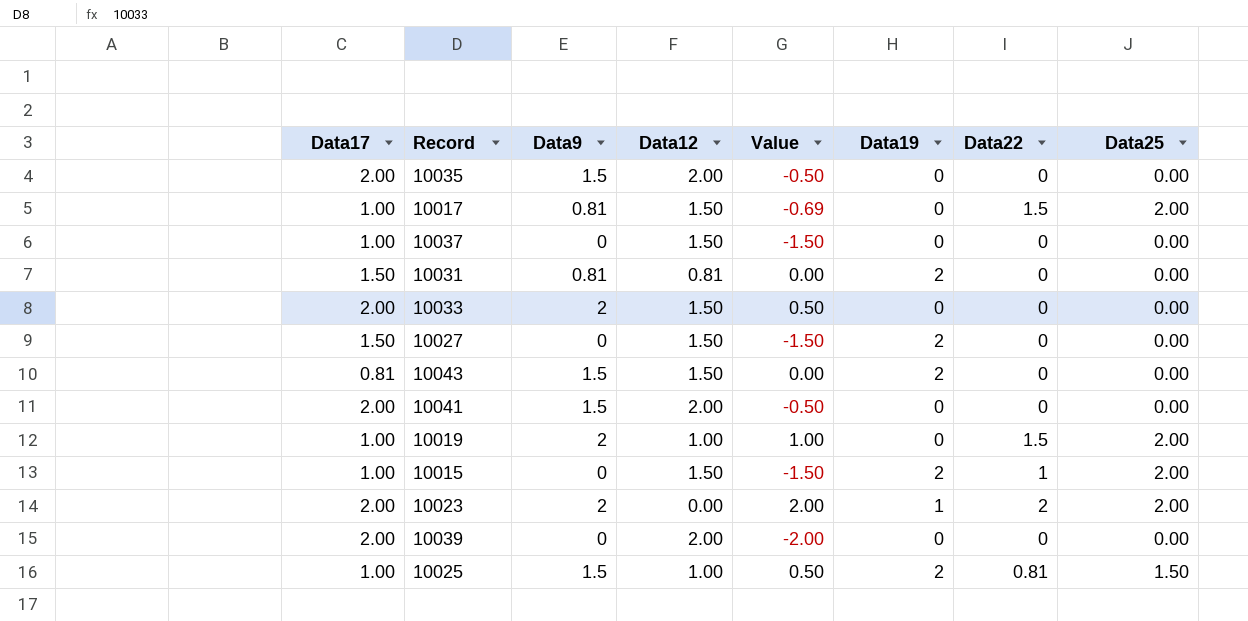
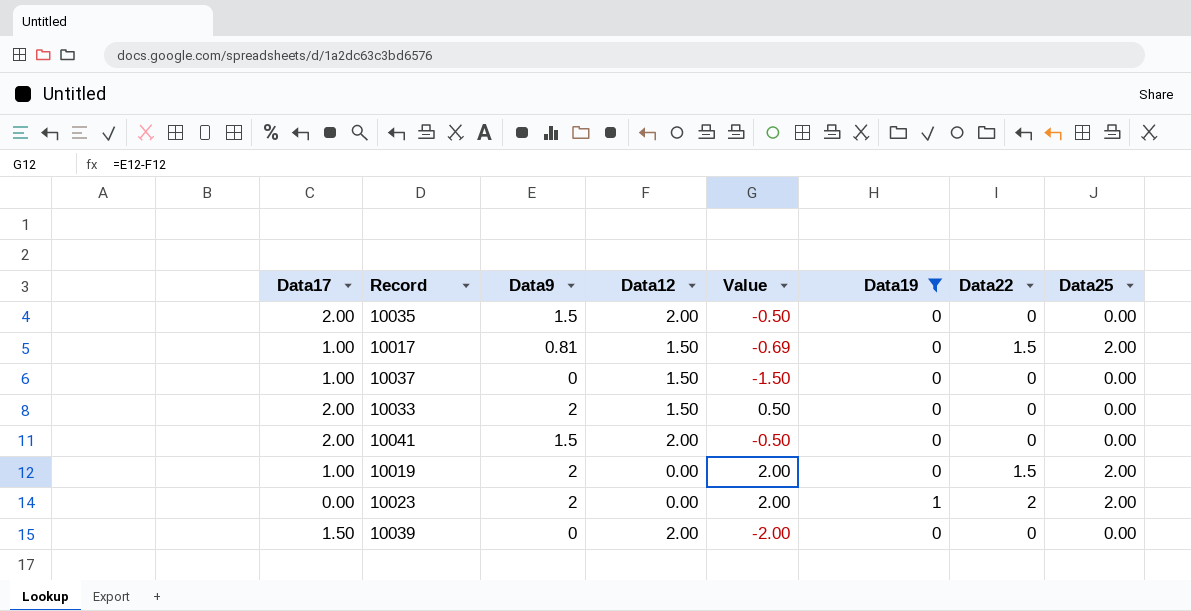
filter: none -> Data19 != 2
10019 | Data12: 1.00 -> 0.00
10019 | Value: 1.00 -> 2.00
10023 | Data17: 2.00 -> 0.00
10039 | Data17: 2.00 -> 1.50

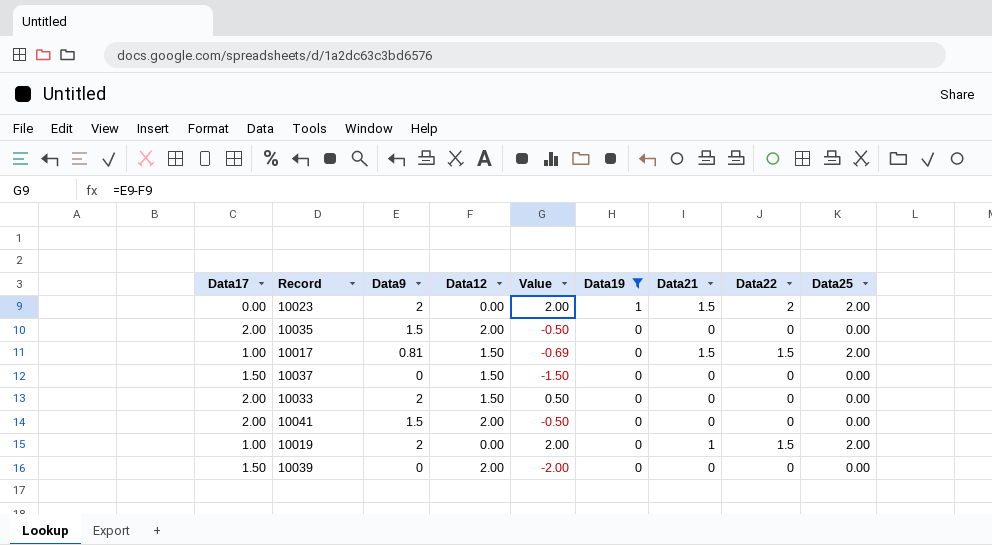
row order: none -> Data19 descending
column Data21 | position: none -> 7
10037 | Data17: 1.00 -> 1.50

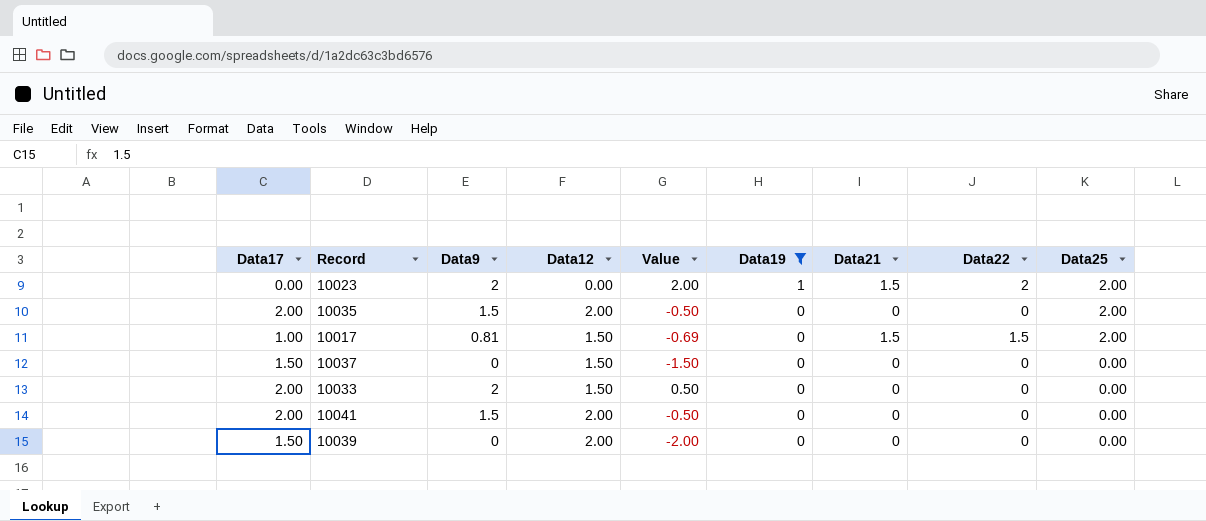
row 10019: 1.00 | 2 | 0.00 | 2.00 | 0 | 1 | 1.5 | 2.00 -> none
10035 | Data25: 0.00 -> 2.00

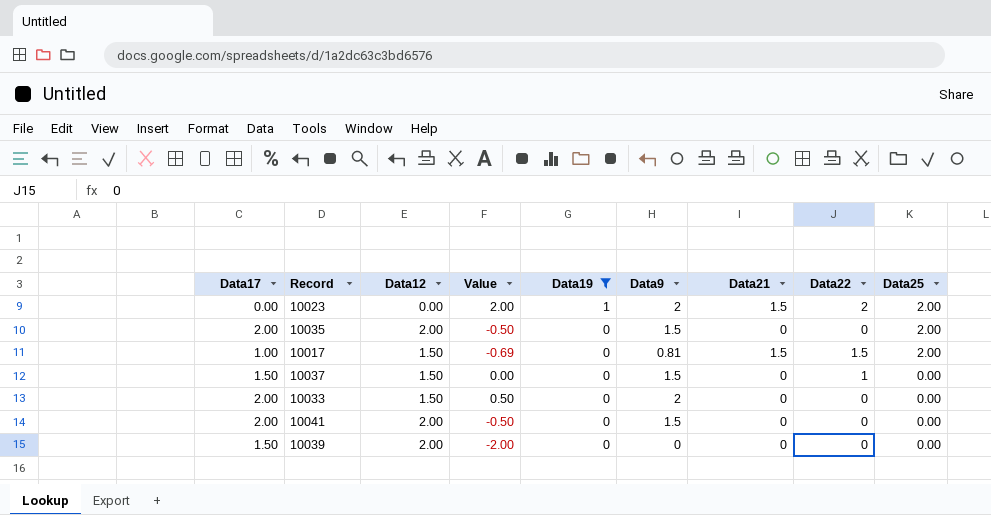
column Data9 | position: 3 -> 6
10037 | Value: -1.50 -> 0.00
10037 | Data9: 0 -> 1.5
10037 | Data22: 0 -> 1

